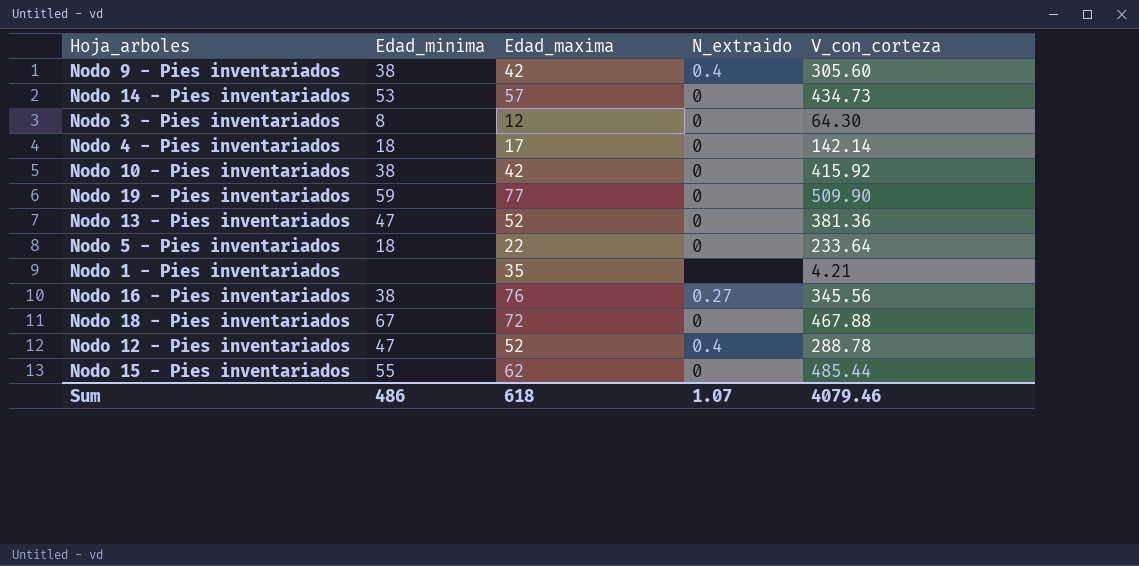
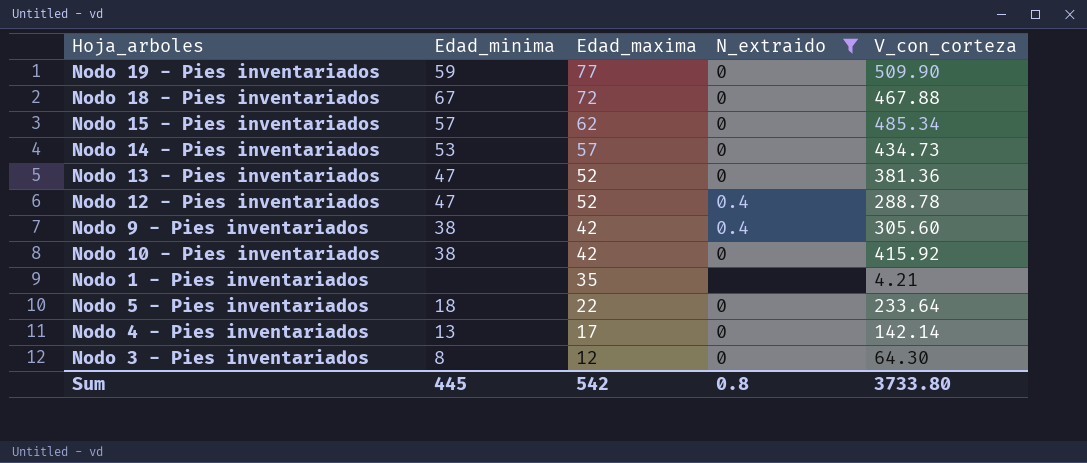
filter: none -> N_extraido != 0.27
row order: none -> Edad_maxima descending
Nodo 15 - Pies inventariados | Edad_minima: 55 -> 57
Nodo 15 - Pies inventariados | V_con_corteza: 485.44 -> 485.34
Nodo 4 - Pies inventariados | Edad_minima: 18 -> 13
Sum | Edad_minima: 486 -> 445
Sum | Edad_maxima: 618 -> 542
Sum | N_extraido: 1.07 -> 0.8
Sum | V_con_corteza: 4079.46 -> 3733.80

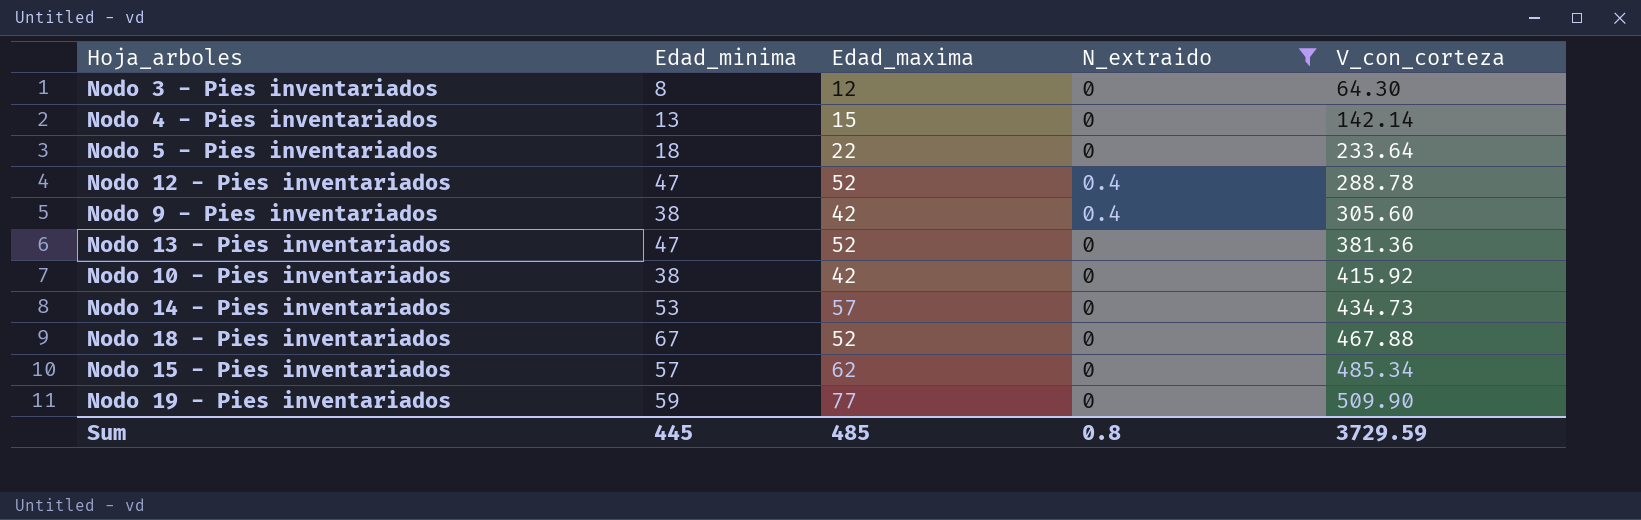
row order: Edad_maxima descending -> V_con_corteza ascending
row Nodo 1 - Pies inventariados: none | 35 | none | 4.21 -> none
Nodo 4 - Pies inventariados | Edad_maxima: 17 -> 15
Nodo 18 - Pies inventariados | Edad_maxima: 72 -> 52
Sum | Edad_maxima: 542 -> 485
Sum | V_con_corteza: 3733.80 -> 3729.59

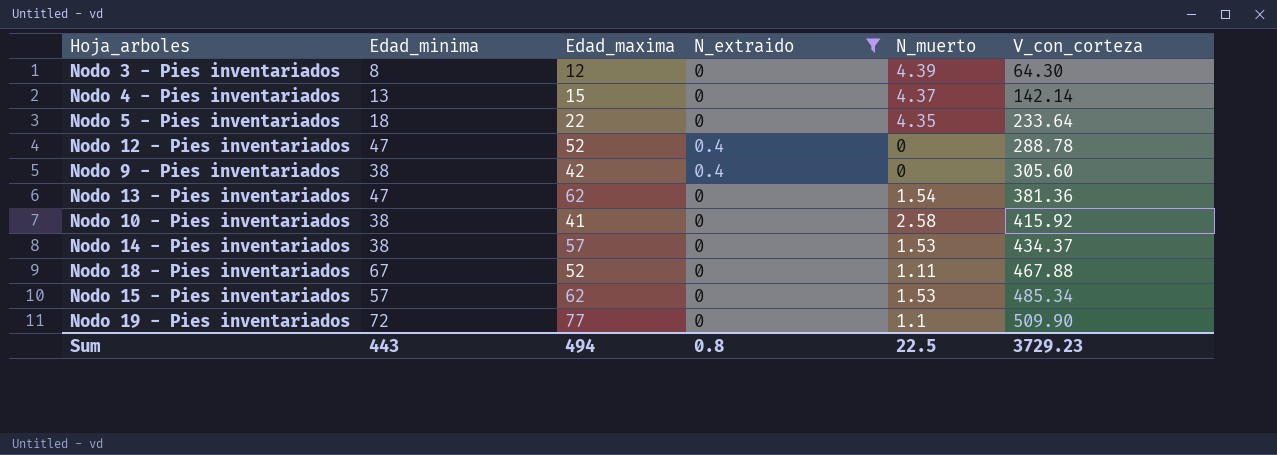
column N_muerto | position: none -> 5
Nodo 13 - Pies inventariados | Edad_maxima: 52 -> 62
Nodo 10 - Pies inventariados | Edad_maxima: 42 -> 41
Nodo 14 - Pies inventariados | Edad_minima: 53 -> 38
Nodo 14 - Pies inventariados | V_con_corteza: 434.73 -> 434.37
Nodo 19 - Pies inventariados | Edad_minima: 59 -> 72
Sum | Edad_minima: 445 -> 443
Sum | Edad_maxima: 485 -> 494
Sum | V_con_corteza: 3729.59 -> 3729.23

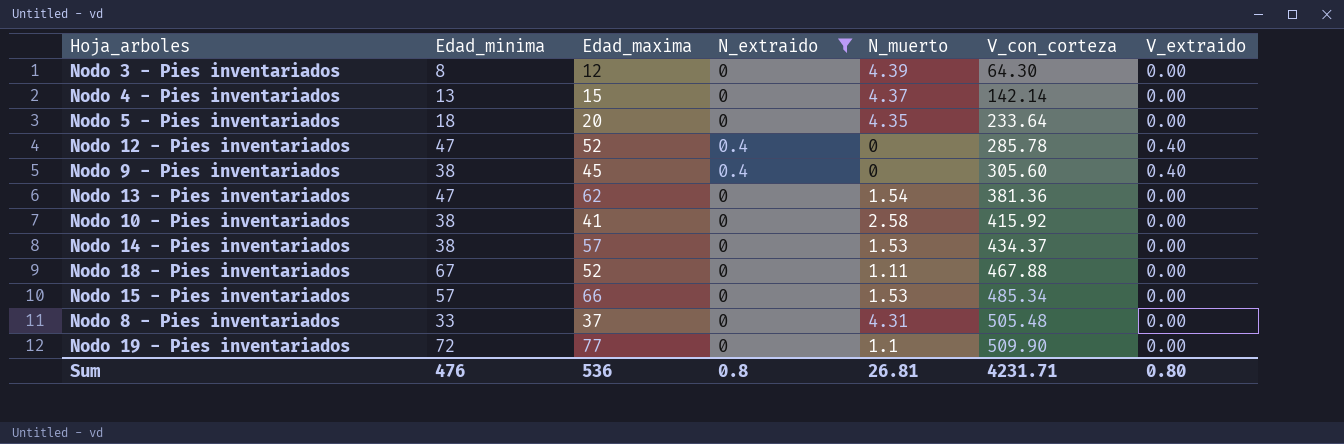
column V_extraido | position: none -> 7
Nodo 5 - Pies inventariados | Edad_maxima: 22 -> 20
Nodo 12 - Pies inventariados | V_con_corteza: 288.78 -> 285.78
Nodo 9 - Pies inventariados | Edad_maxima: 42 -> 45
Nodo 15 - Pies inventariados | Edad_maxima: 62 -> 66
row Nodo 8 - Pies inventariados: none -> 33 | 37 | 0 | 4.31 | 505.48 | 0.00
Sum | Edad_minima: 443 -> 476
Sum | Edad_maxima: 494 -> 536
Sum | N_muerto: 22.5 -> 26.81
Sum | V_con_corteza: 3729.23 -> 4231.71

